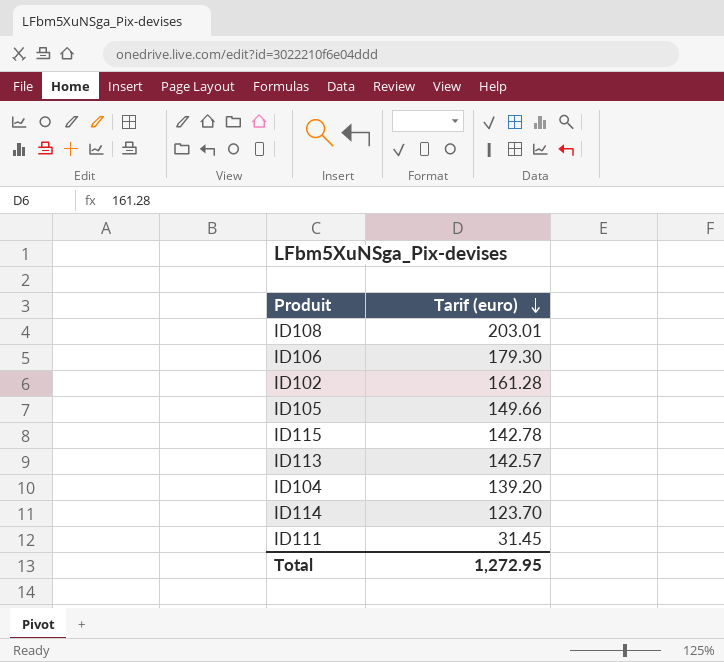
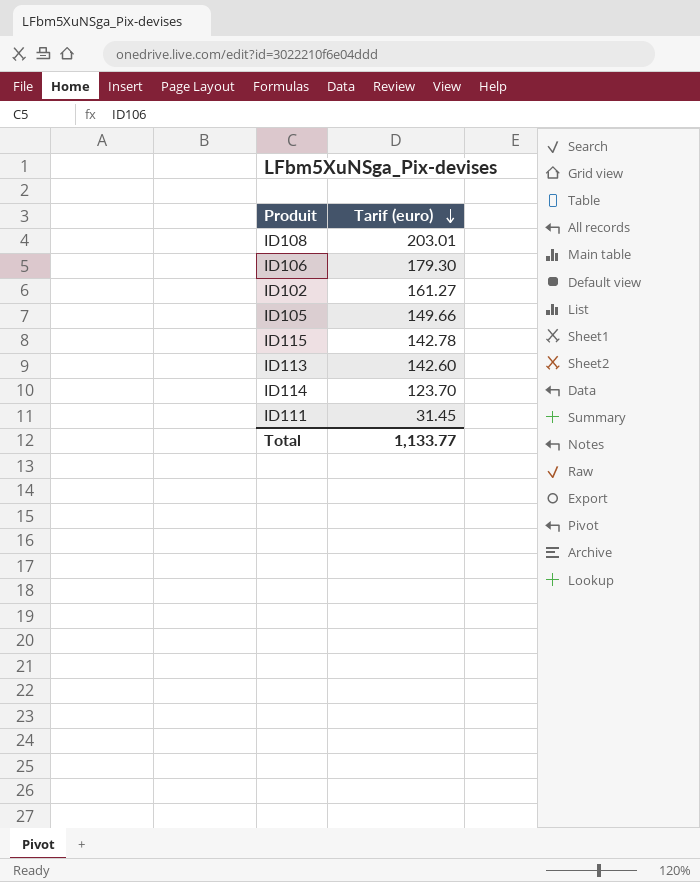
row ID104: 139.20 -> none
ID102 | Tarif (euro): 161.28 -> 161.27
ID113 | Tarif (euro): 142.57 -> 142.60
Total | Tarif (euro): 1,272.95 -> 1,133.77

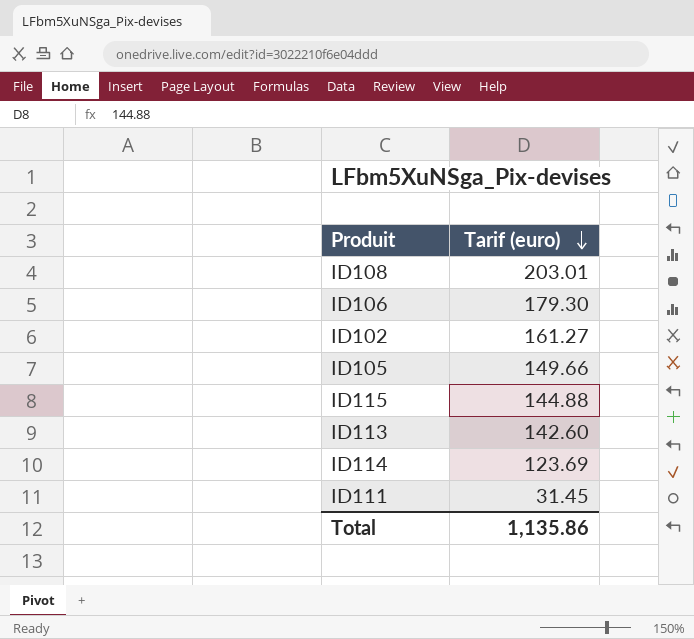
ID115 | Tarif (euro): 142.78 -> 144.88
ID114 | Tarif (euro): 123.70 -> 123.69
Total | Tarif (euro): 1,133.77 -> 1,135.86

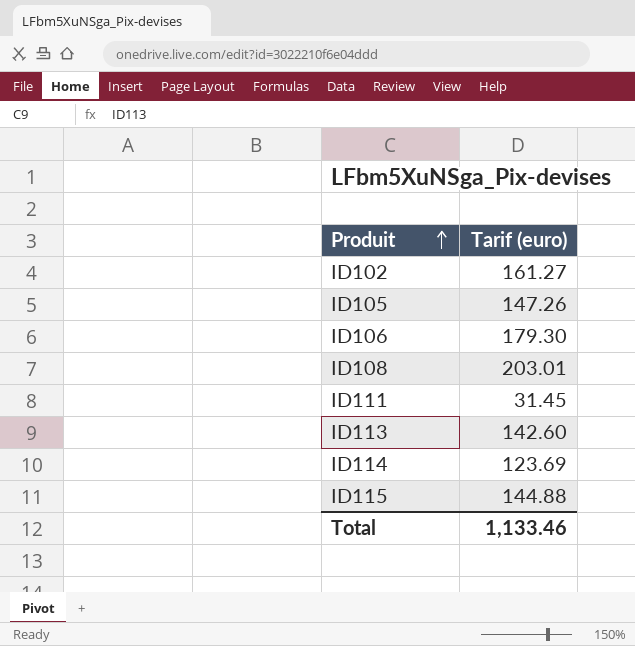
row order: Tarif (euro) descending -> Produit ascending
ID105 | Tarif (euro): 149.66 -> 147.26
Total | Tarif (euro): 1,135.86 -> 1,133.46

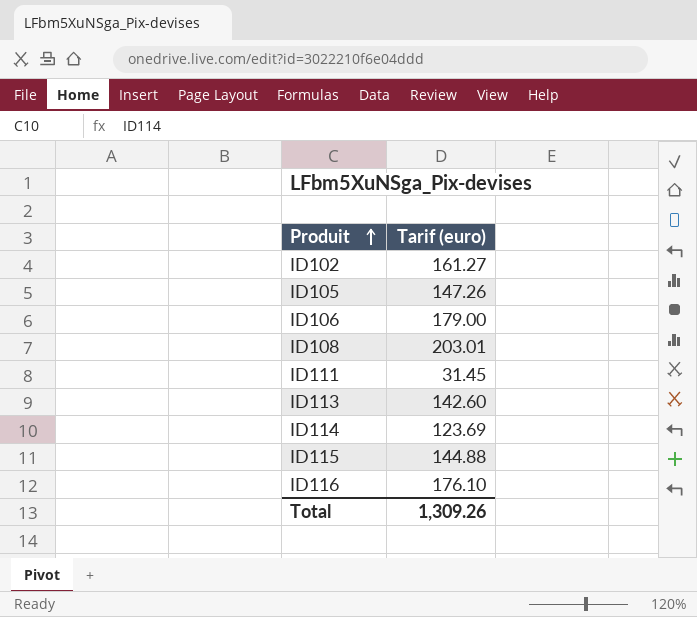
ID106 | Tarif (euro): 179.30 -> 179.00
row ID116: none -> 176.10
Total | Tarif (euro): 1,133.46 -> 1,309.26

